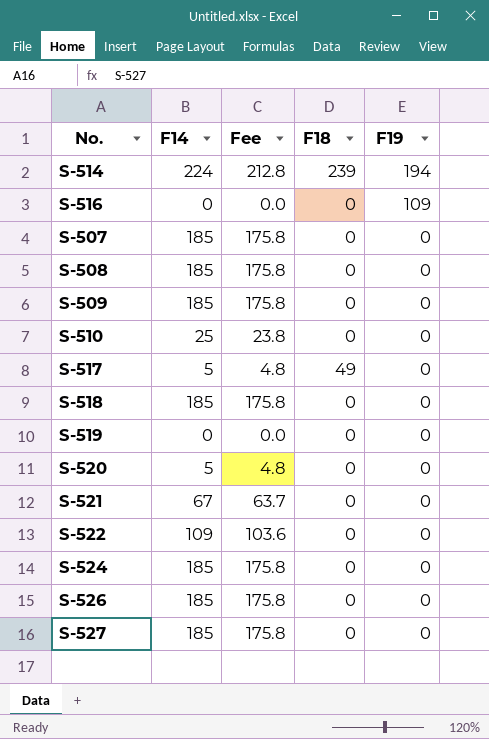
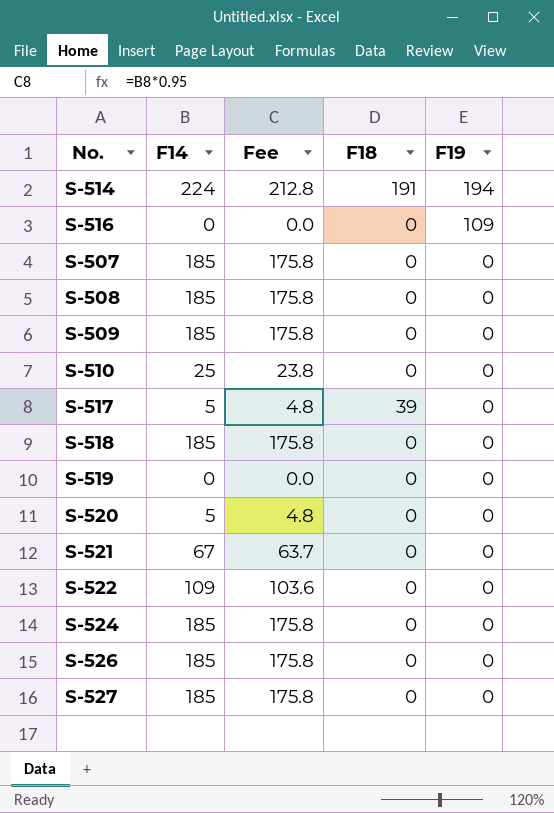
S-514 | F18: 239 -> 191
S-517 | F18: 49 -> 39

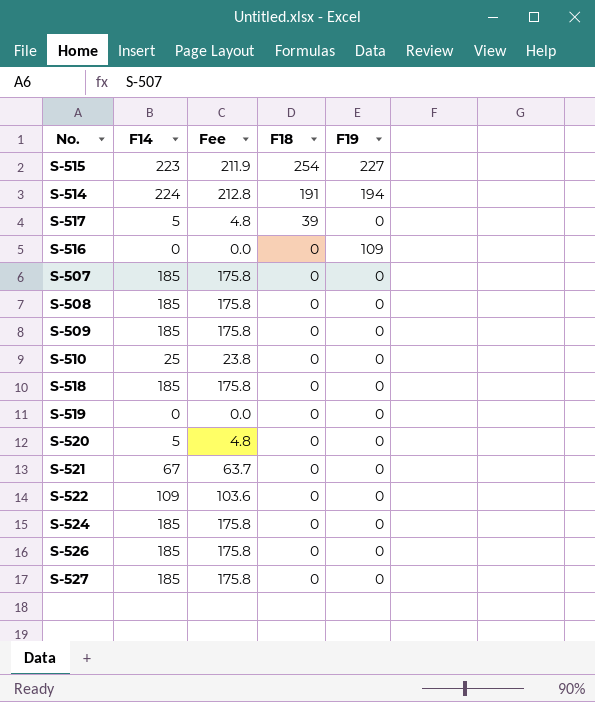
row order: F19 descending -> F18 descending
row S-515: none -> 223 | 211.9 | 254 | 227

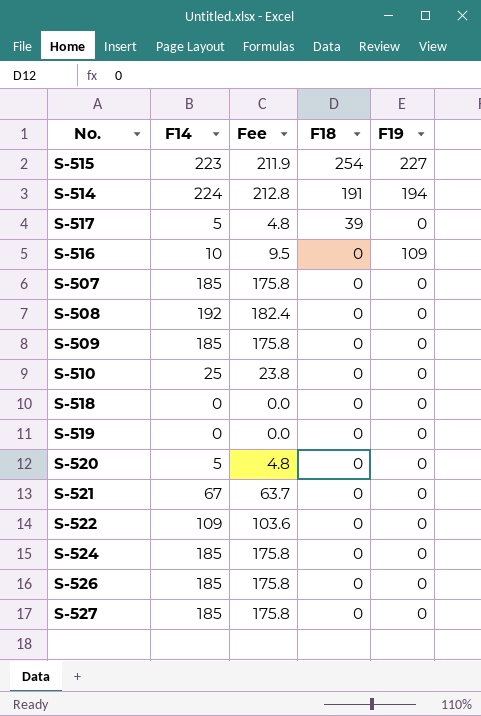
S-516 | F14: 0 -> 10
S-516 | Fee: 0.0 -> 9.5
S-508 | F14: 185 -> 192
S-508 | Fee: 175.8 -> 182.4
S-518 | F14: 185 -> 0
S-518 | Fee: 175.8 -> 0.0

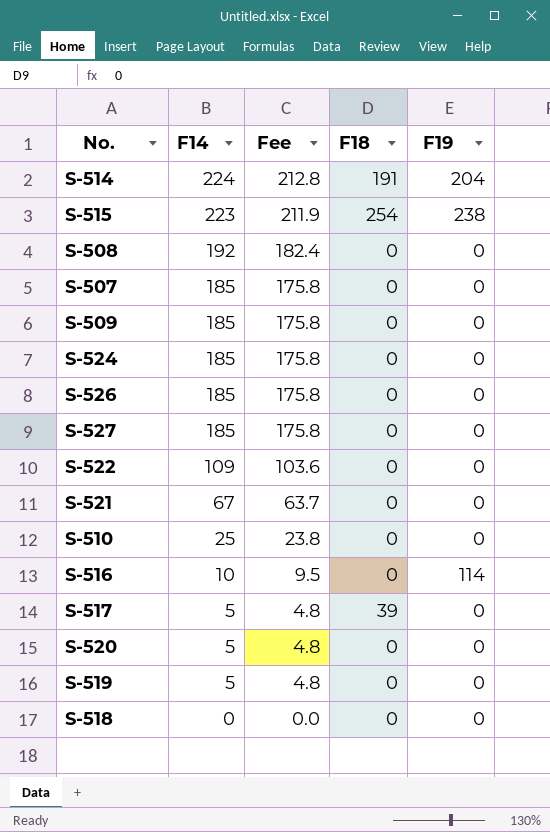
row order: F18 descending -> F14 descending
S-514 | F19: 194 -> 204
S-515 | F19: 227 -> 238
S-516 | F19: 109 -> 114
S-519 | F14: 0 -> 5
S-519 | Fee: 0.0 -> 4.8

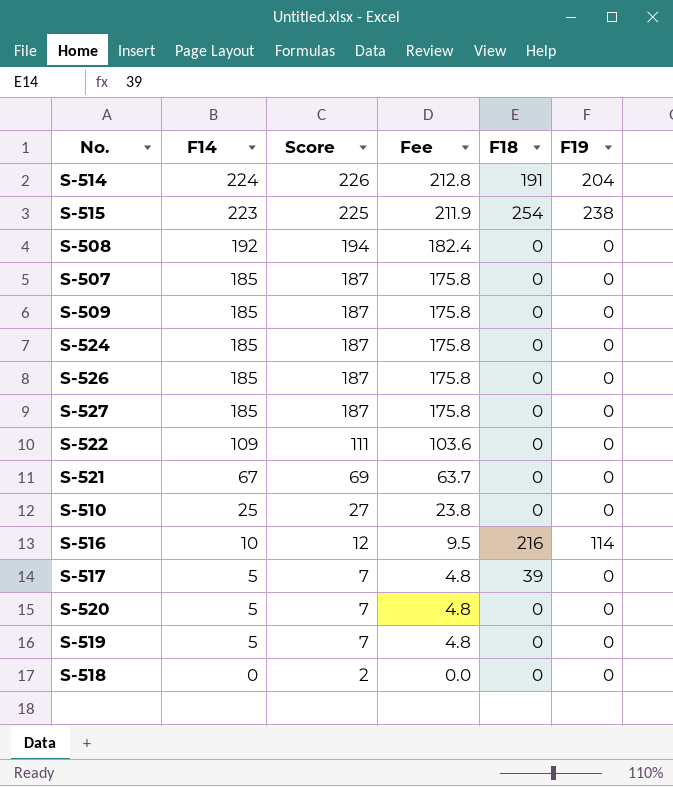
column Score | formula: none -> [F14] + 2
S-516 | F18: 0 -> 216

